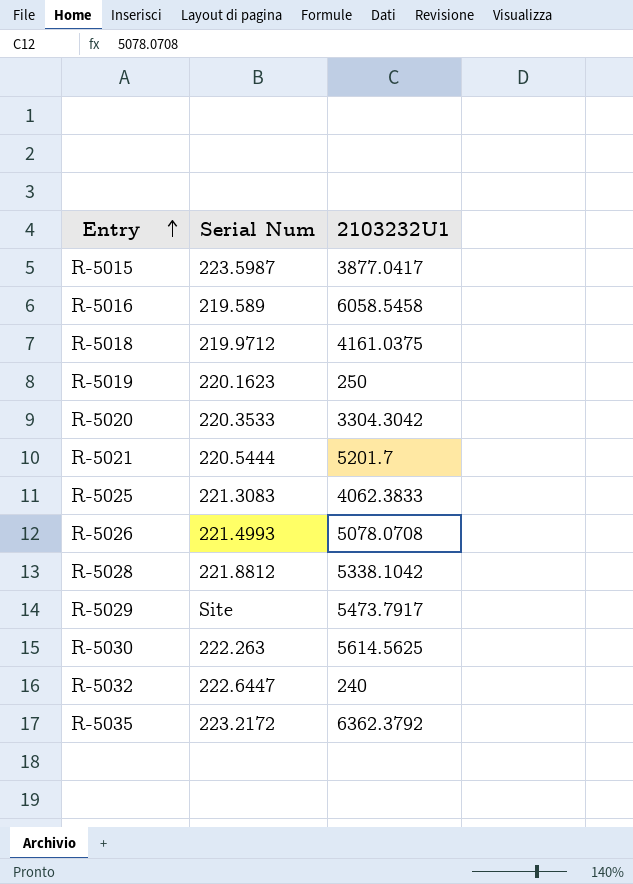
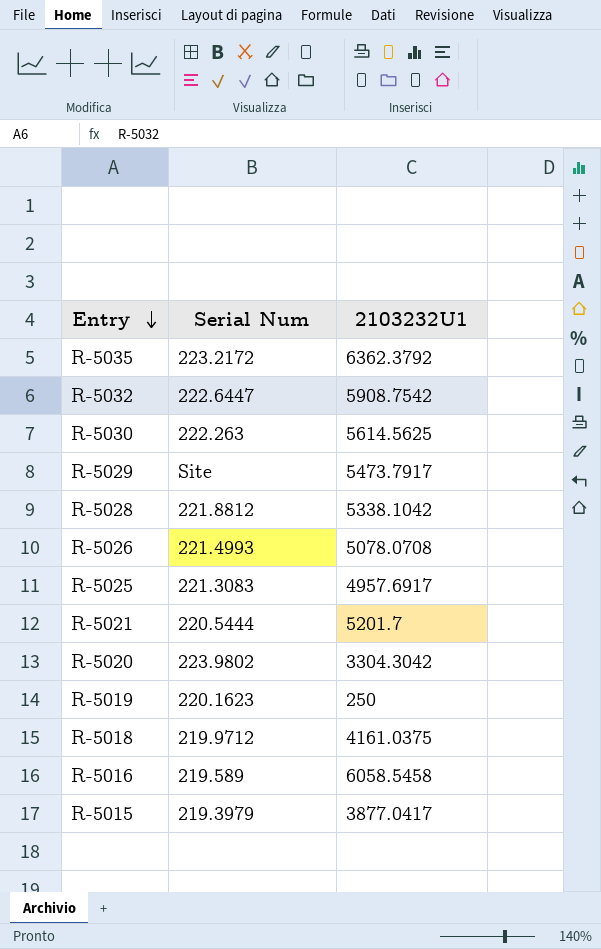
row order: Entry ascending -> Entry descending
R-5032 | 2103232U1: 240 -> 5908.7542
R-5025 | 2103232U1: 4062.3833 -> 4957.6917
R-5020 | Serial Num: 220.3533 -> 223.9802
R-5015 | Serial Num: 223.5987 -> 219.3979

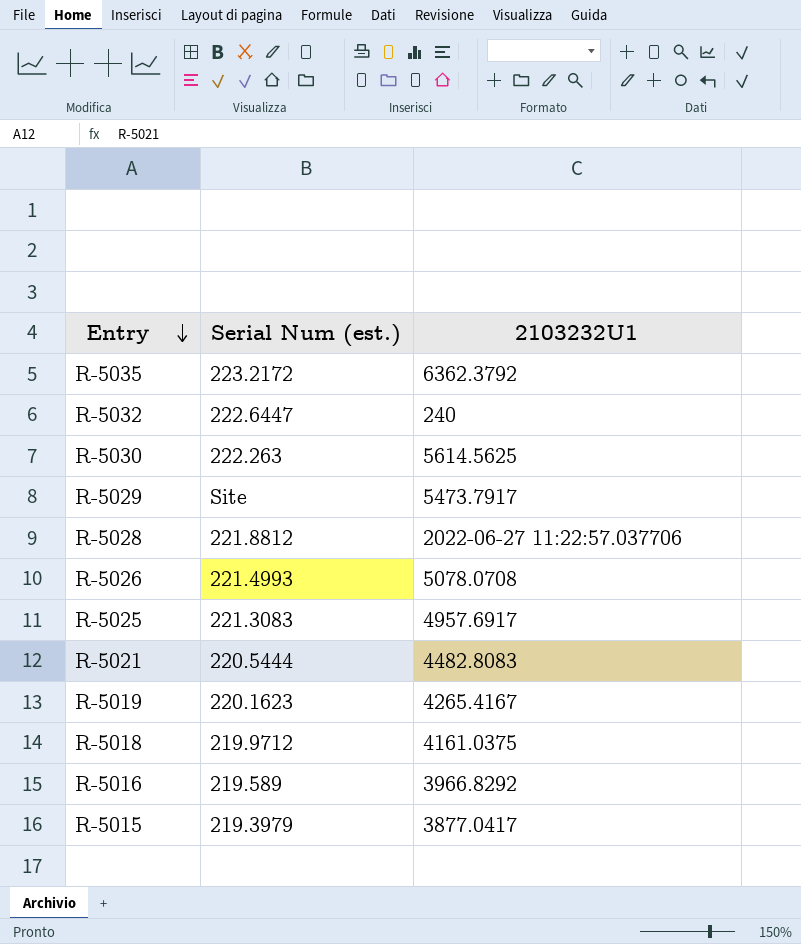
column name: Serial Num -> Serial Num (est.)
row R-5020: 223.9802 | 3304.3042 -> none
R-5032 | 2103232U1: 5908.7542 -> 240
R-5028 | 2103232U1: 5338.1042 -> 2022-06-27 11:22:57.037706
R-5021 | 2103232U1: 5201.7 -> 4482.8083
R-5019 | 2103232U1: 250 -> 4265.4167
R-5016 | 2103232U1: 6058.5458 -> 3966.8292

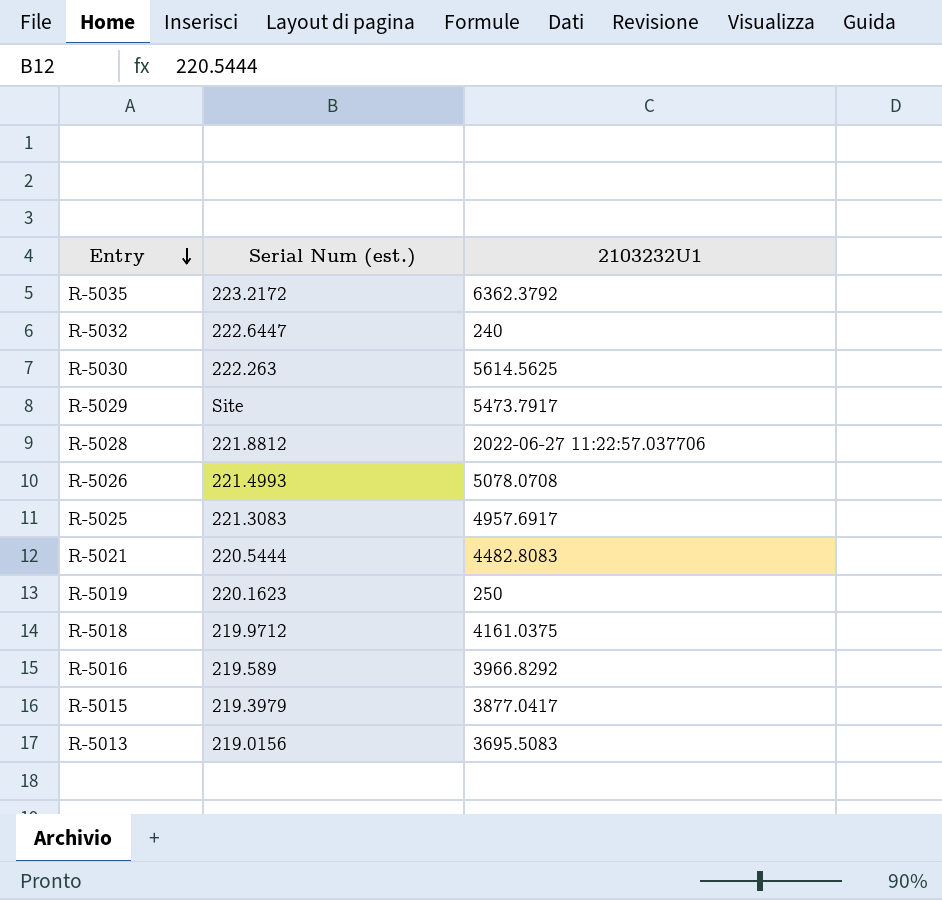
R-5019 | 2103232U1: 4265.4167 -> 250
row R-5013: none -> 219.0156 | 3695.5083

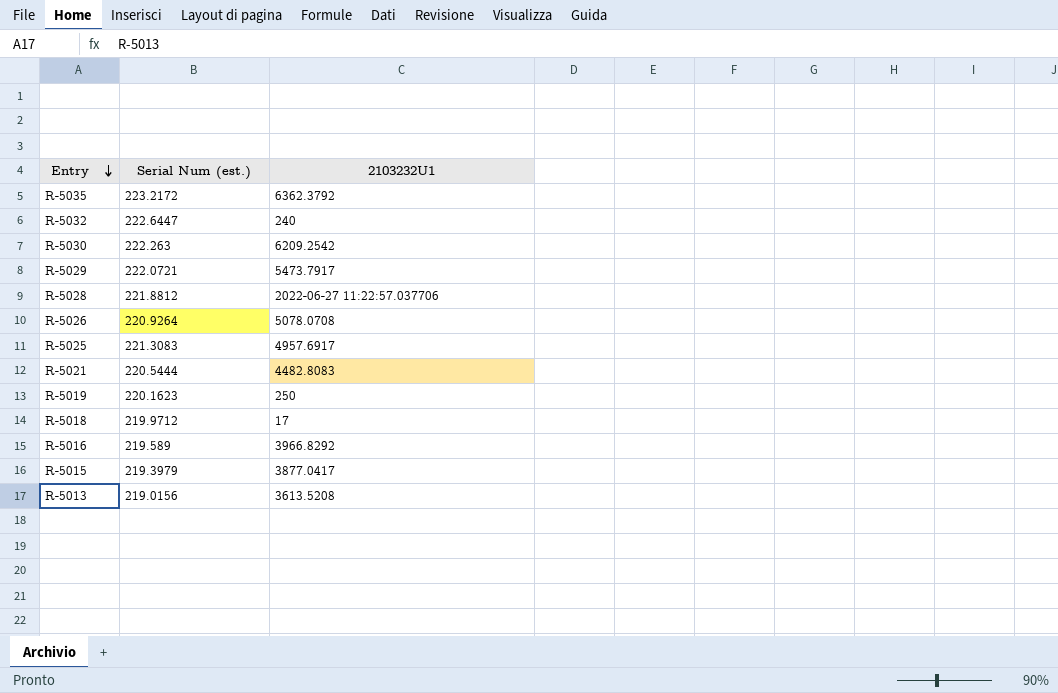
R-5030 | 2103232U1: 5614.5625 -> 6209.2542
R-5029 | Serial Num (est.): Site -> 222.0721
R-5026 | Serial Num (est.): 221.4993 -> 220.9264
R-5018 | 2103232U1: 4161.0375 -> 17
R-5013 | 2103232U1: 3695.5083 -> 3613.5208

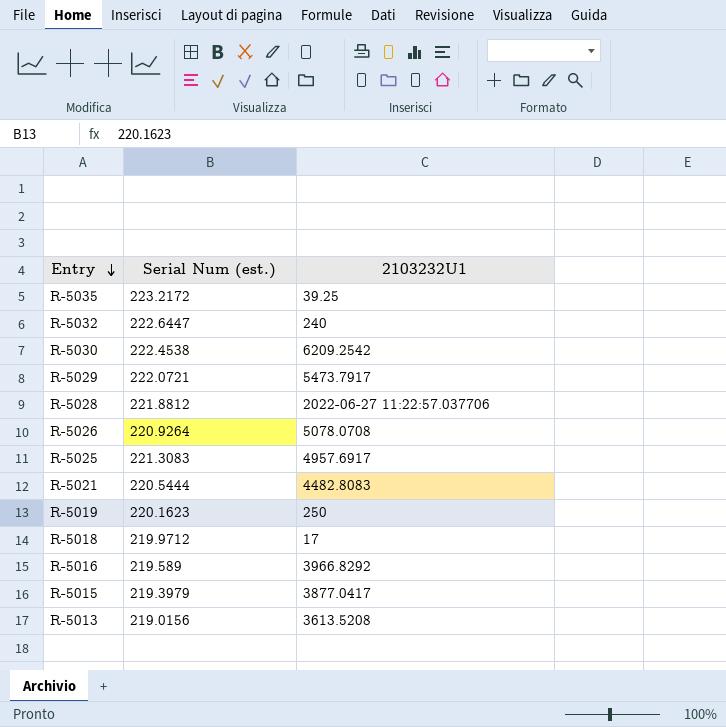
R-5035 | 2103232U1: 6362.3792 -> 39.25
R-5030 | Serial Num (est.): 222.263 -> 222.4538

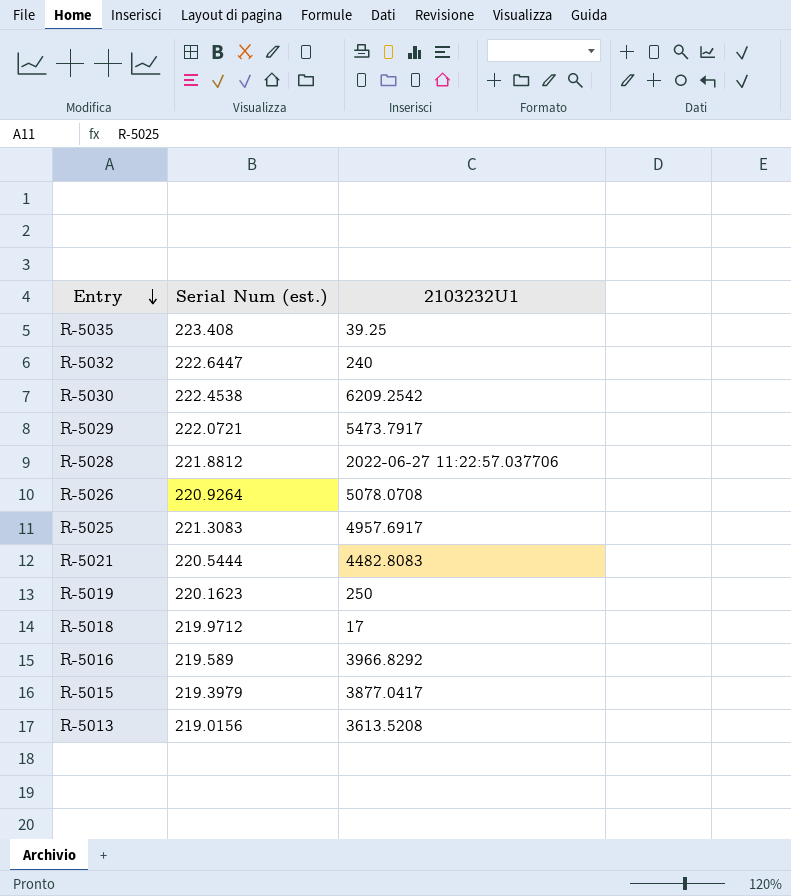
R-5035 | Serial Num (est.): 223.2172 -> 223.408

